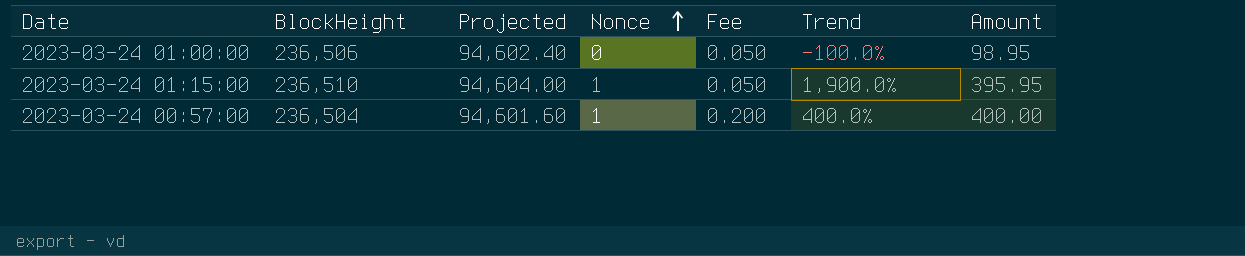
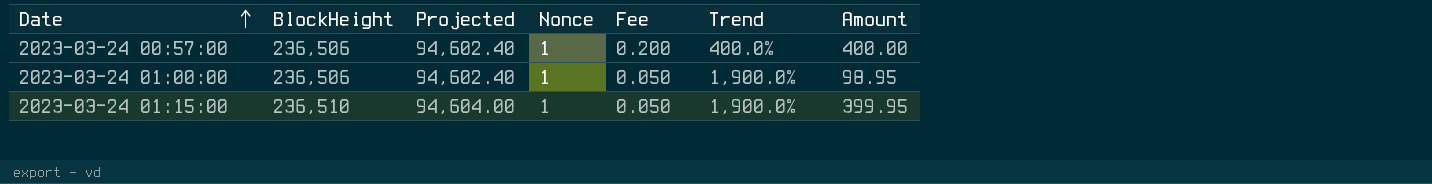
row order: Nonce ascending -> Date ascending
2023-03-24 00:57:00 | BlockHeight: 236,504 -> 236,506
2023-03-24 00:57:00 | Projected: 94,601.60 -> 94,602.40
2023-03-24 01:00:00 | Nonce: 0 -> 1
2023-03-24 01:00:00 | Trend: -100.0% -> 1,900.0%
2023-03-24 01:15:00 | Amount: 395.95 -> 399.95

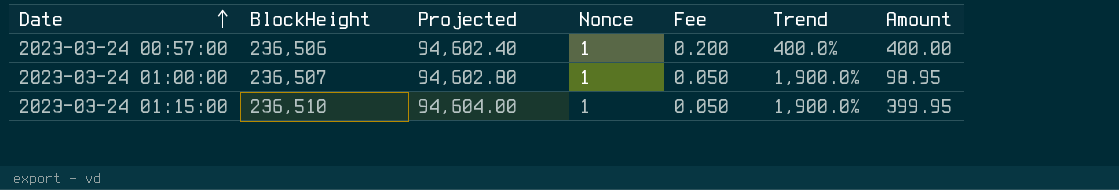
2023-03-24 01:00:00 | BlockHeight: 236,506 -> 236,507
2023-03-24 01:00:00 | Projected: 94,602.40 -> 94,602.80

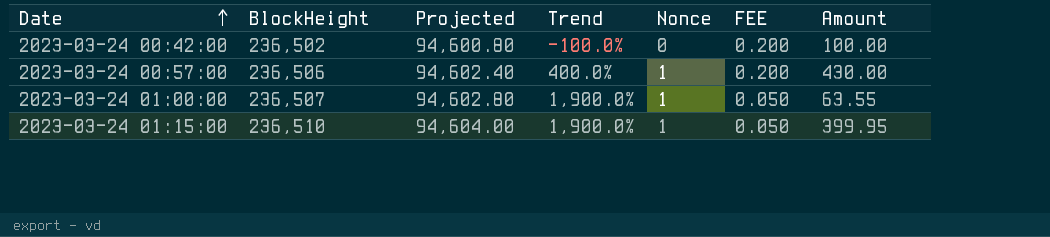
column Trend | position: 6 -> 4
column name: Fee -> FEE
row 2023-03-24 00:42:00: none -> 236,502 | 94,600.80 | -100.0% | 0 | 0.200 | 100.00
2023-03-24 00:57:00 | Amount: 400.00 -> 430.00
2023-03-24 01:00:00 | Amount: 98.95 -> 63.55

